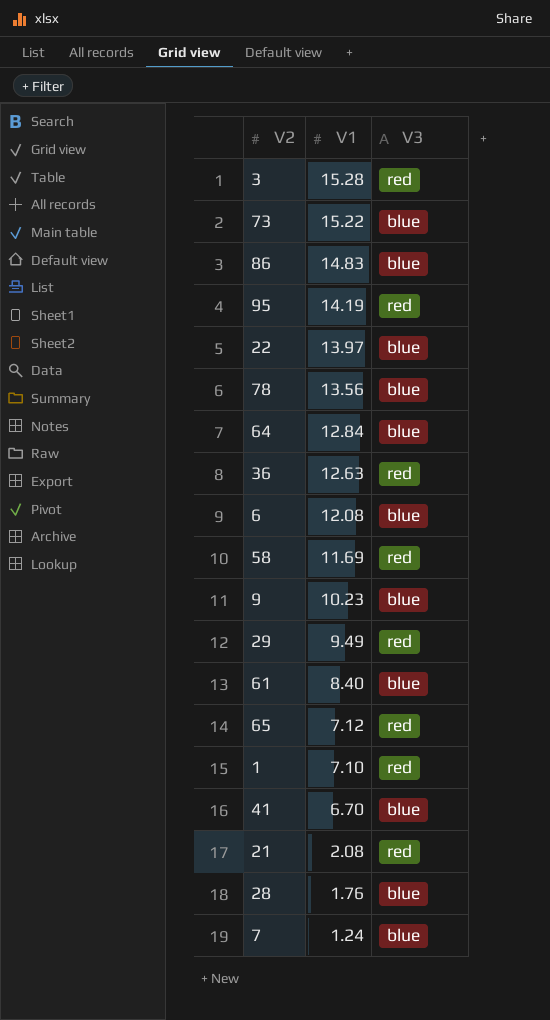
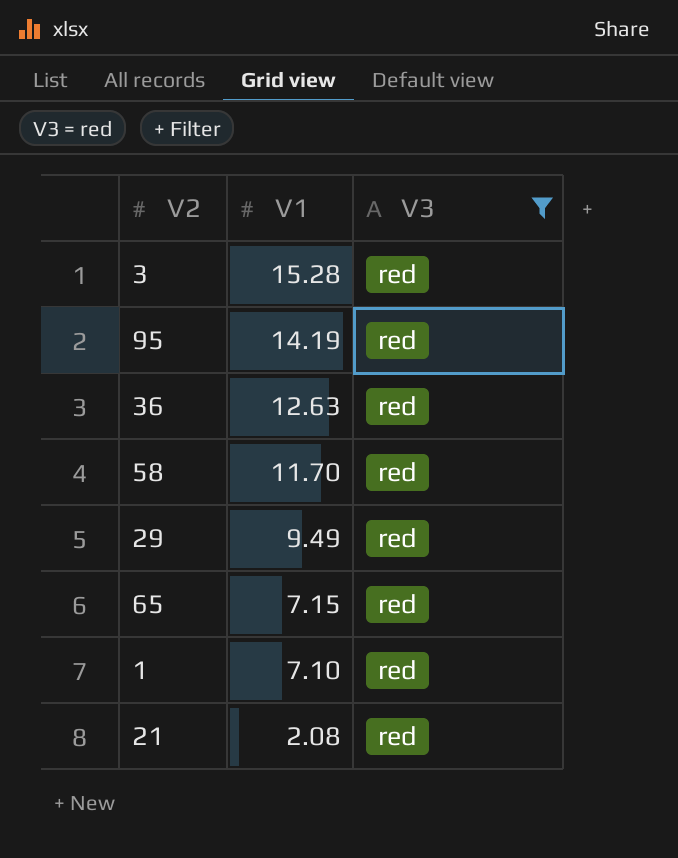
filter: none -> V3 = red
58 | V1: 11.69 -> 11.70
65 | V1: 7.12 -> 7.15

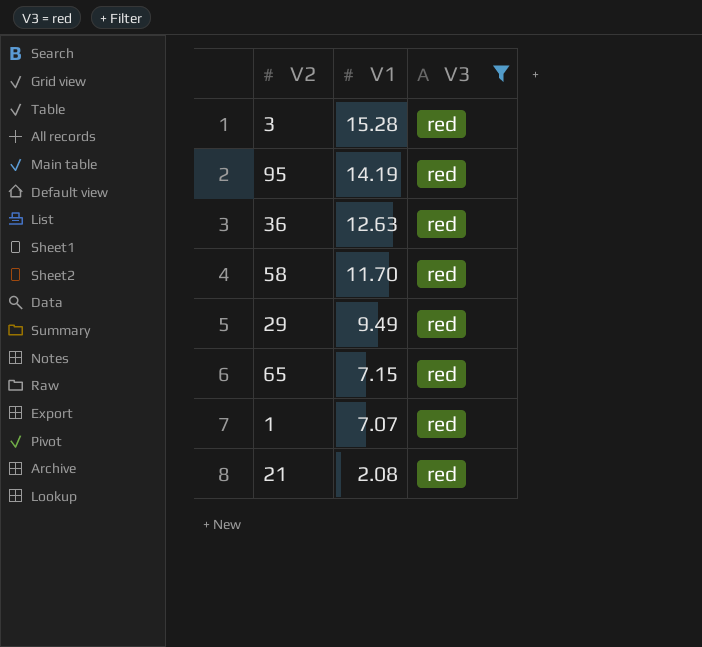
1 | V1: 7.10 -> 7.07

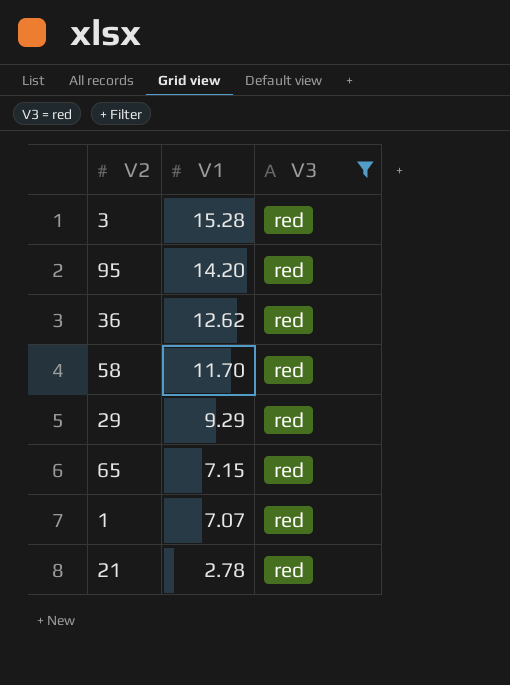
95 | V1: 14.19 -> 14.20
36 | V1: 12.63 -> 12.62
29 | V1: 9.49 -> 9.29
21 | V1: 2.08 -> 2.78

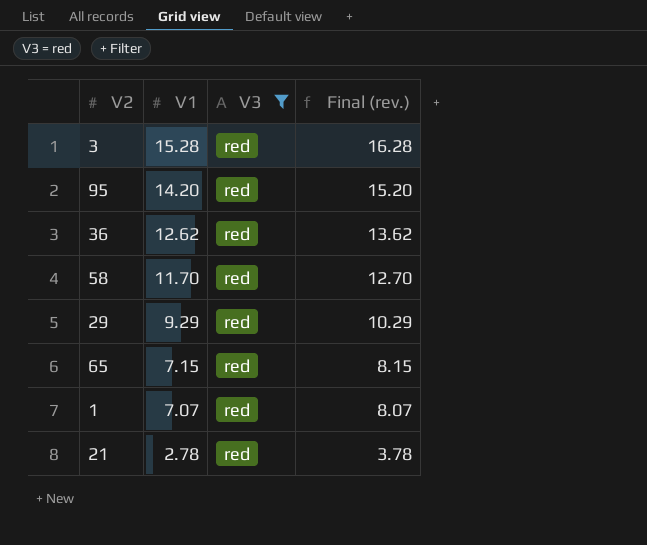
column Final (rev.) | formula: none -> [V1] + 1

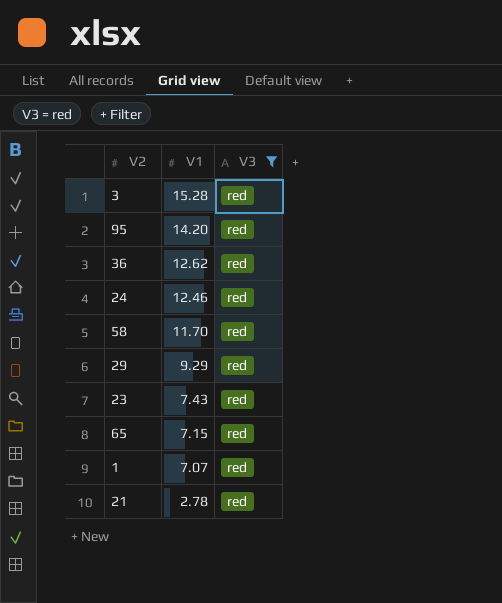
column Final (rev.) | formula: [V1] + 1 -> none
row 24: none -> 12.46 | red
row 23: none -> 7.43 | red

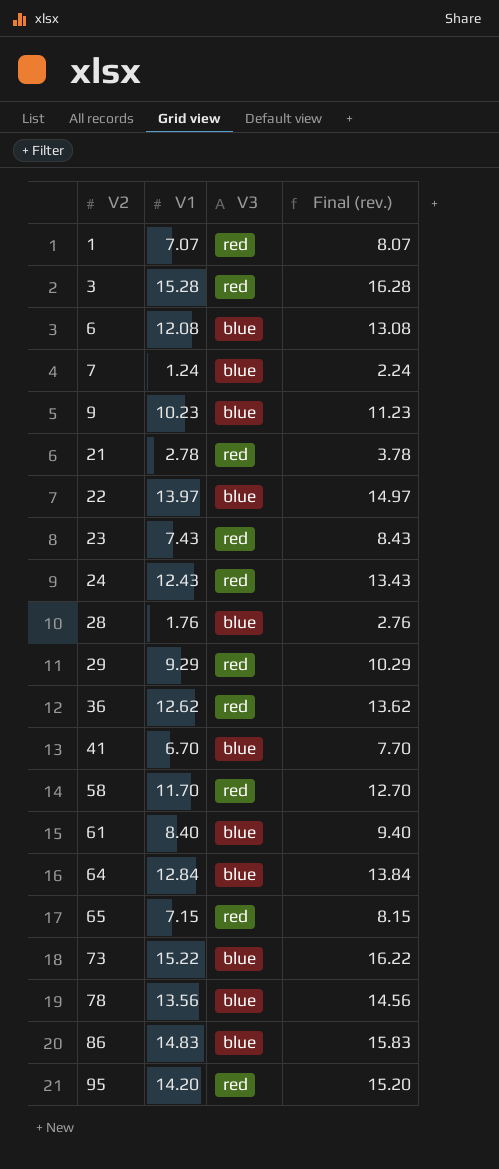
filter: V3 = red -> none
row order: V1 descending -> V2 ascending
column Final (rev.) | formula: none -> [V1] + 1
24 | V1: 12.46 -> 12.43

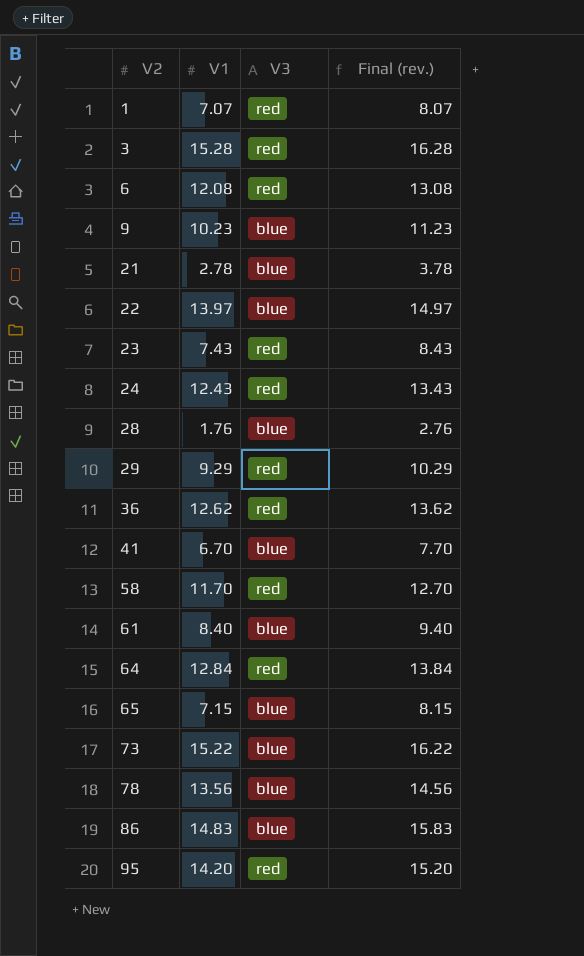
row 7: 1.24 | blue | 2.24 -> none
6 | V3: blue -> red
21 | V3: red -> blue
64 | V3: blue -> red
65 | V3: red -> blue

